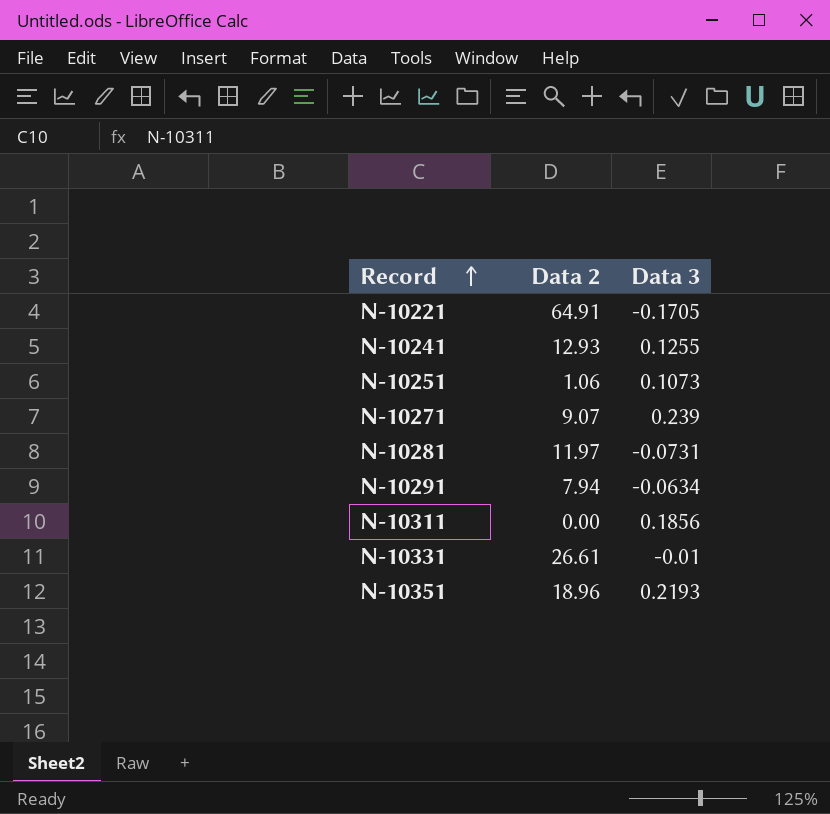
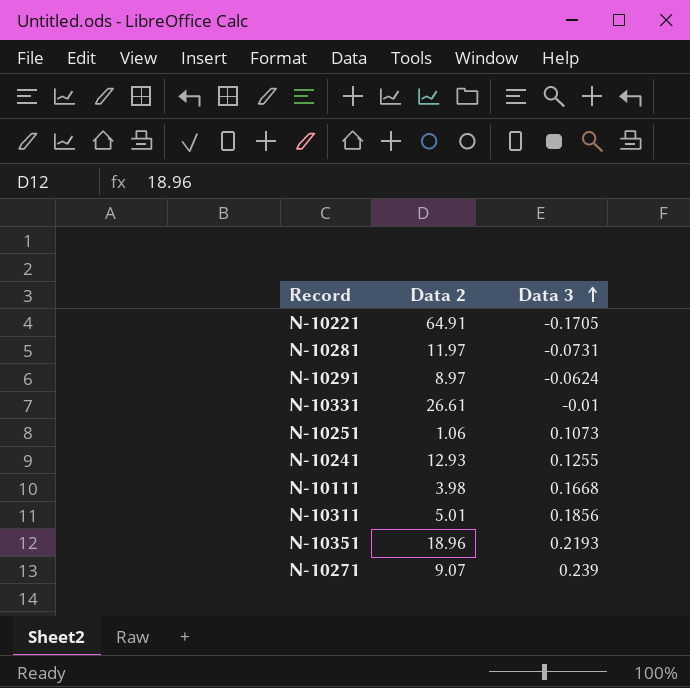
row order: Record ascending -> Data 3 ascending
N-10291 | Data 2: 7.94 -> 8.97
N-10291 | Data 3: -0.0634 -> -0.0624
row N-10111: none -> 3.98 | 0.1668
N-10311 | Data 2: 0.00 -> 5.01

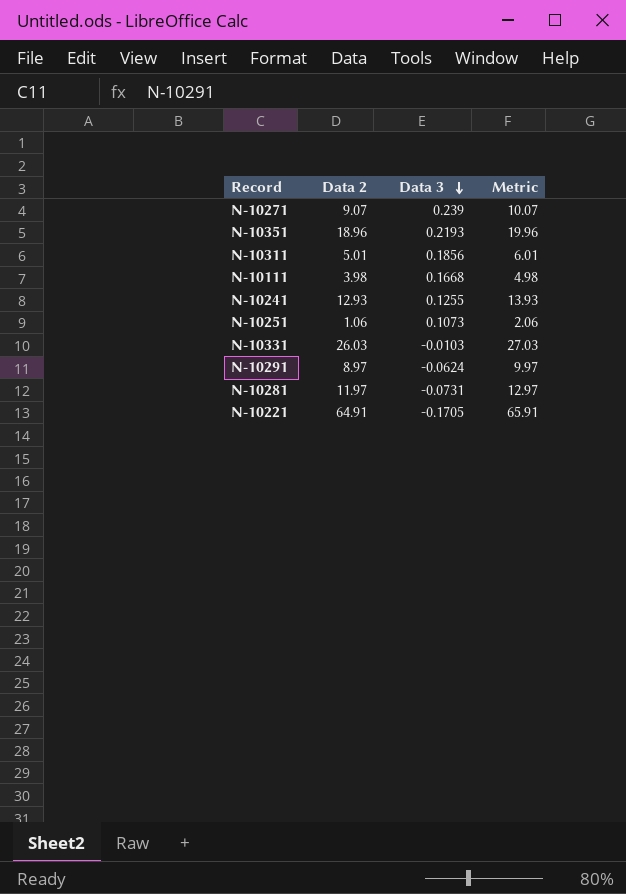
row order: Data 3 ascending -> Data 3 descending
column Metric | formula: none -> [Data 2] + 1
N-10331 | Data 2: 26.61 -> 26.03
N-10331 | Data 3: -0.01 -> -0.0103

